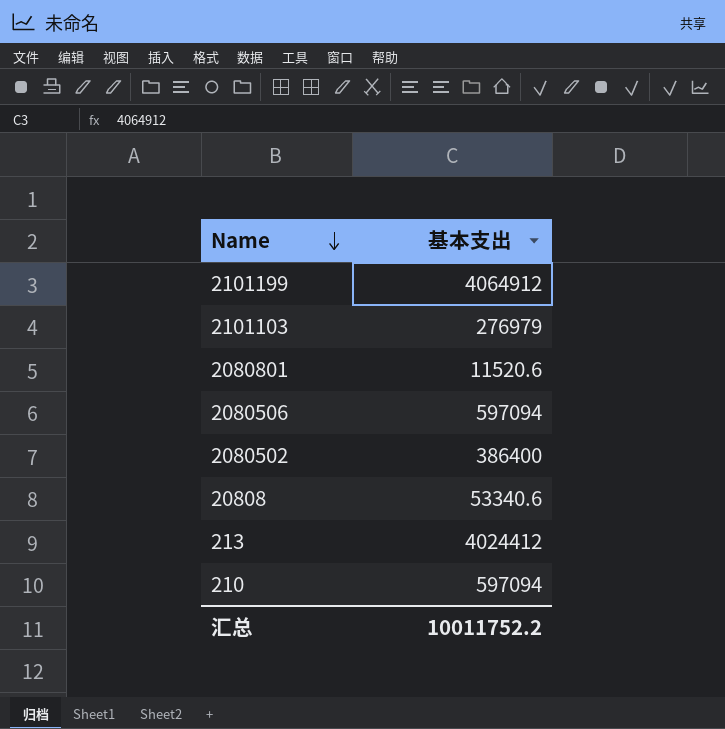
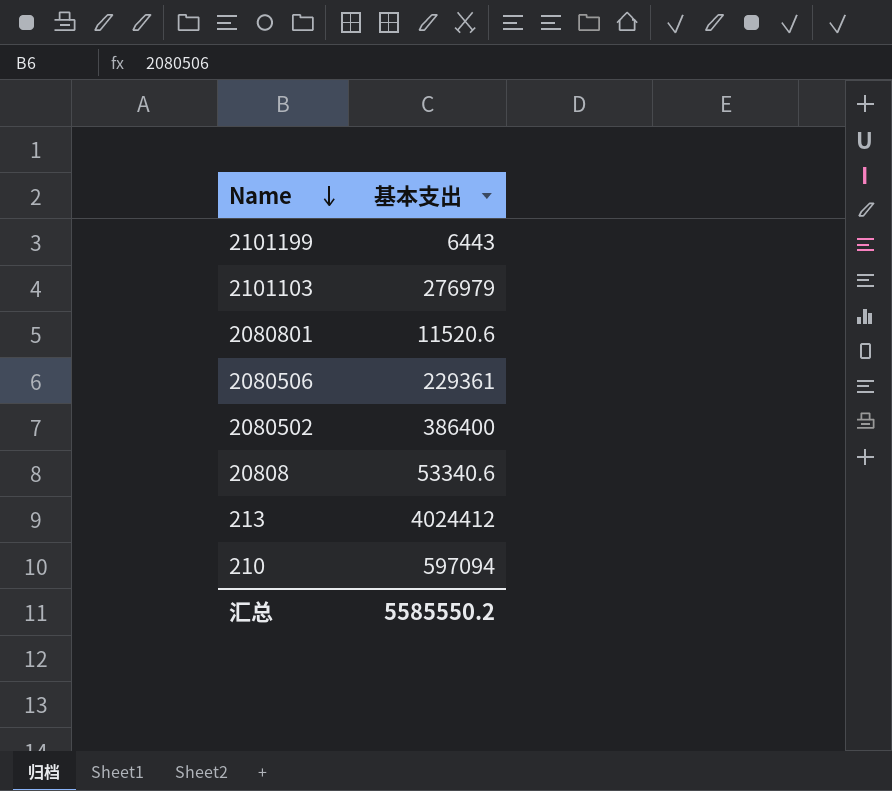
2101199 | 基本支出: 4064912 -> 6443
2080506 | 基本支出: 597094 -> 229361
汇总 | 基本支出: 10011752.2 -> 5585550.2

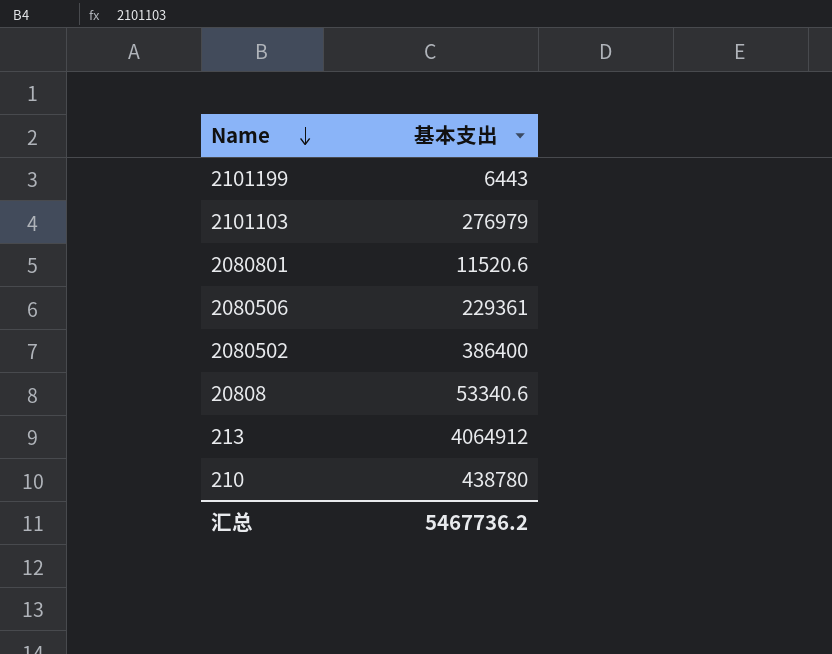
213 | 基本支出: 4024412 -> 4064912
210 | 基本支出: 597094 -> 438780
汇总 | 基本支出: 5585550.2 -> 5467736.2

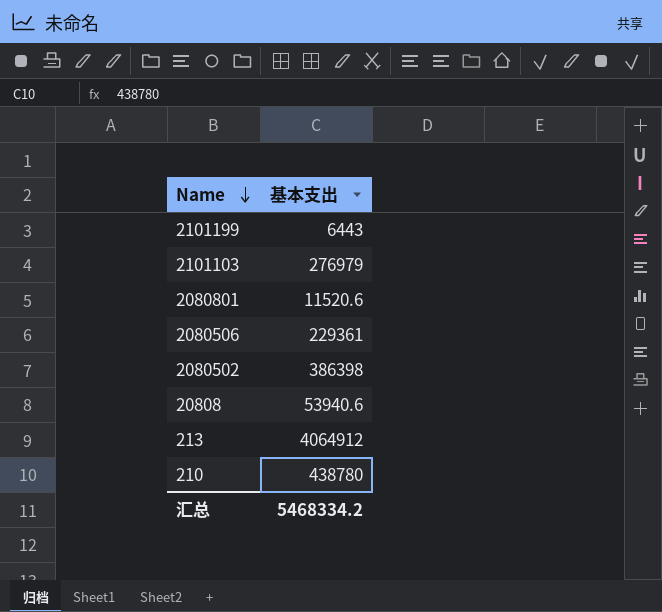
2080502 | 基本支出: 386400 -> 386398
20808 | 基本支出: 53340.6 -> 53940.6
汇总 | 基本支出: 5467736.2 -> 5468334.2

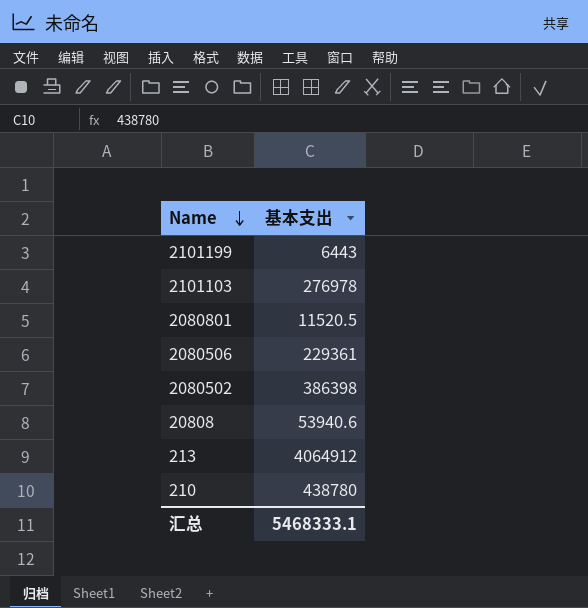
2101103 | 基本支出: 276979 -> 276978
2080801 | 基本支出: 11520.6 -> 11520.5
汇总 | 基本支出: 5468334.2 -> 5468333.1

